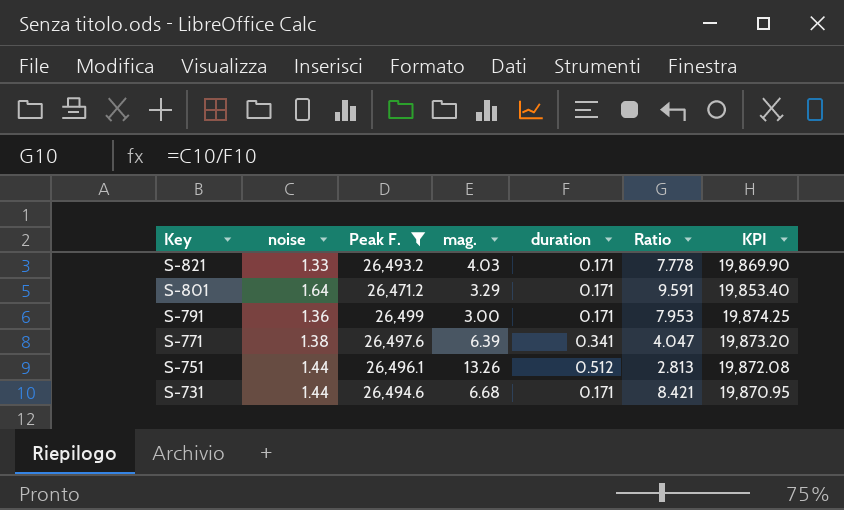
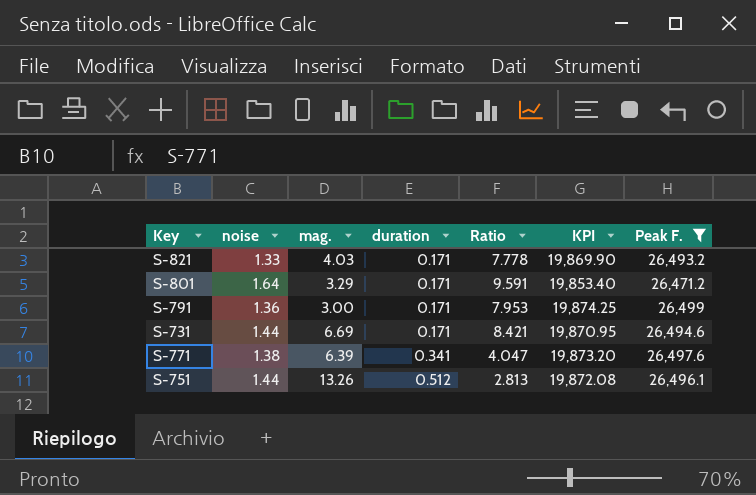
row order: Key descending -> duration ascending
column Peak F. | position: 3 -> 7
S-731 | mag.: 6.68 -> 6.69

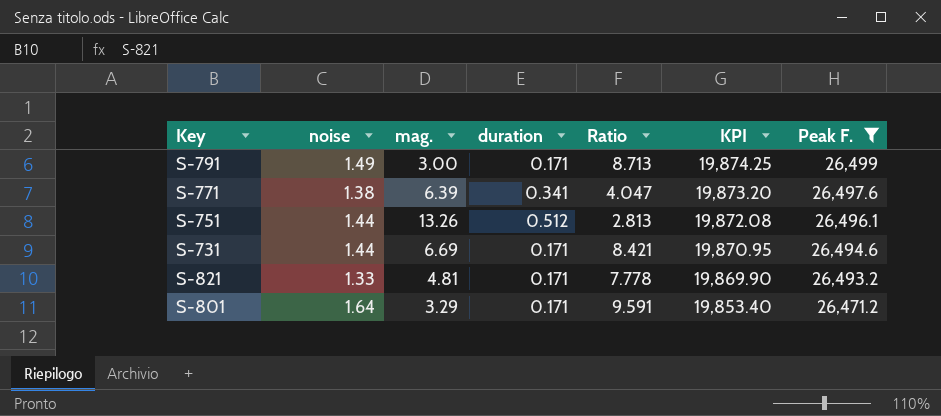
row order: duration ascending -> KPI descending
S-791 | noise: 1.36 -> 1.49
S-791 | Ratio: 7.953 -> 8.713
S-821 | mag.: 4.03 -> 4.81

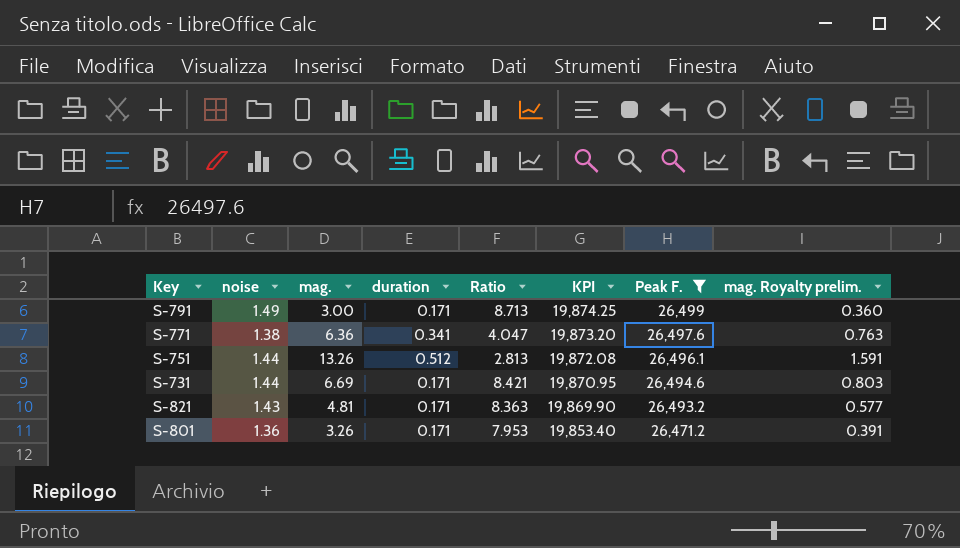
column mag. Royalty prelim. | formula: none -> [mag.] * 0.12
S-771 | mag.: 6.39 -> 6.36
S-821 | noise: 1.33 -> 1.43
S-821 | Ratio: 7.778 -> 8.363
S-801 | noise: 1.64 -> 1.36
S-801 | mag.: 3.29 -> 3.26
S-801 | Ratio: 9.591 -> 7.953

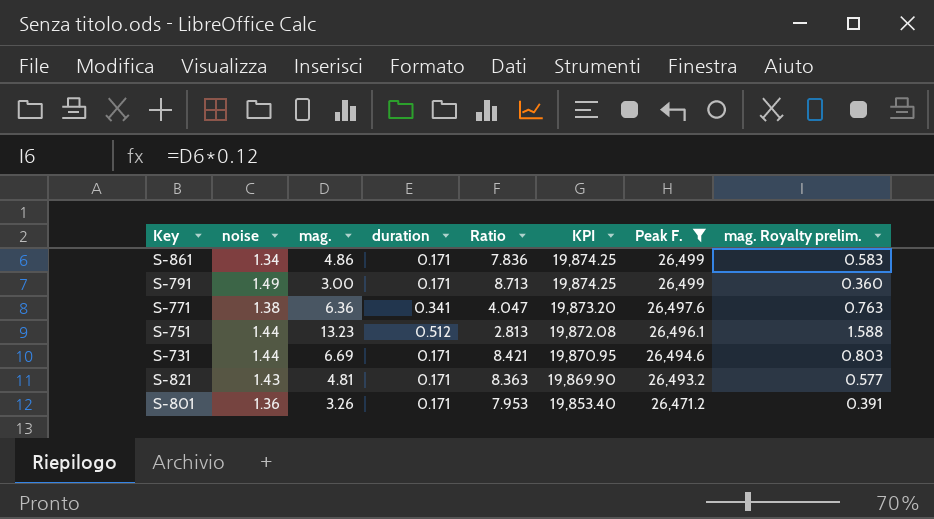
row S-861: none -> 1.34 | 4.86 | 0.171 | 7.836 | 19,874.25 | 26,499 | 0.583
S-751 | mag.: 13.26 -> 13.23
S-751 | mag. Royalty prelim.: 1.591 -> 1.588

